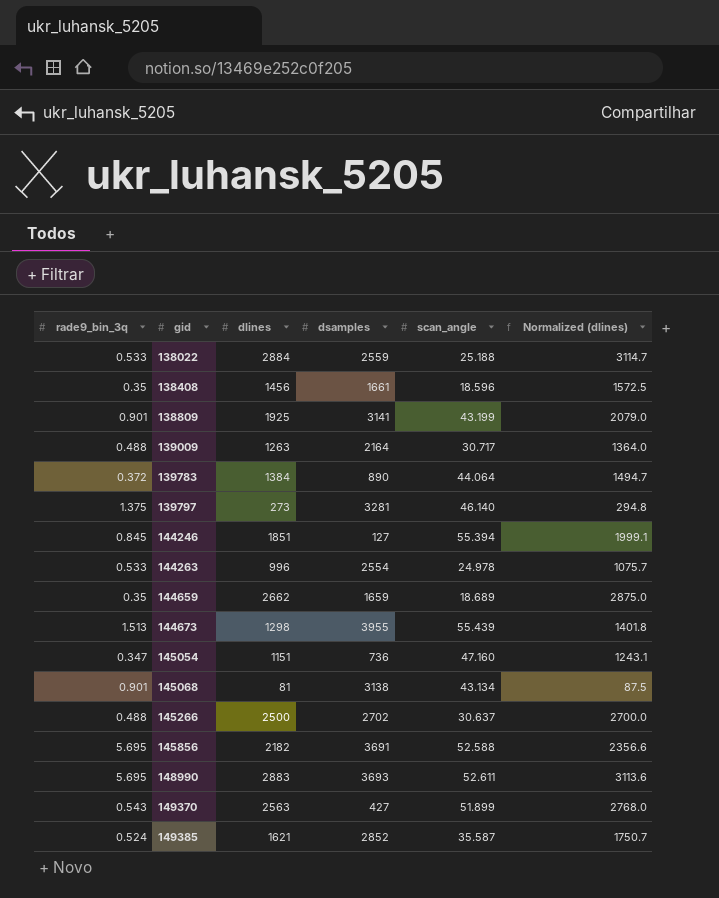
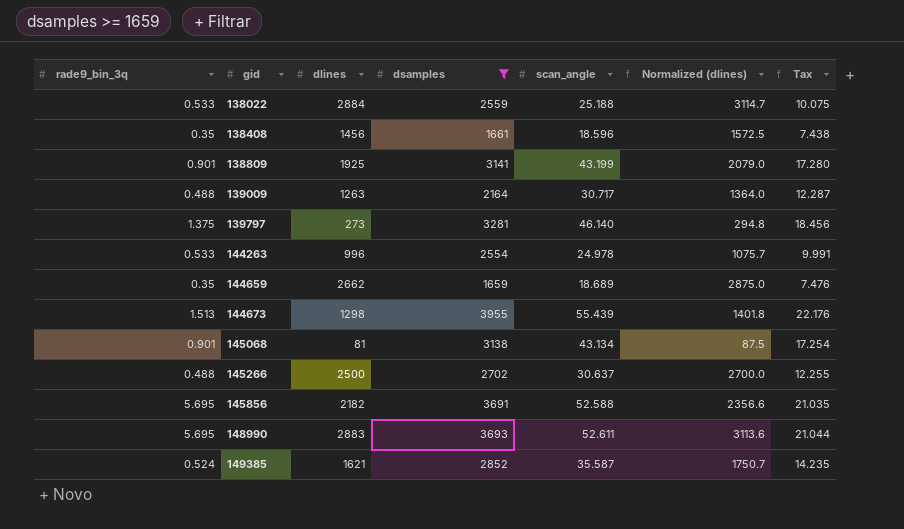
filter: none -> dsamples >= 1659
column Tax | formula: none -> [scan_angle] * 0.4

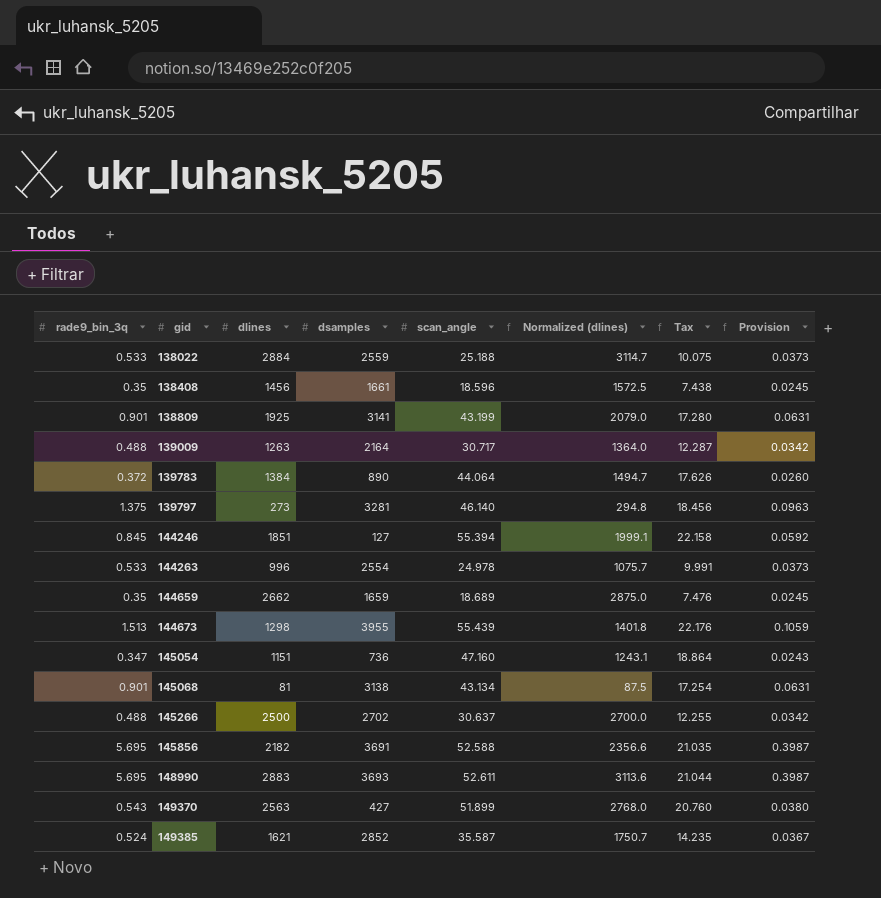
filter: dsamples >= 1659 -> none
column Provision | formula: none -> [rade9_bin_3q] * 0.07

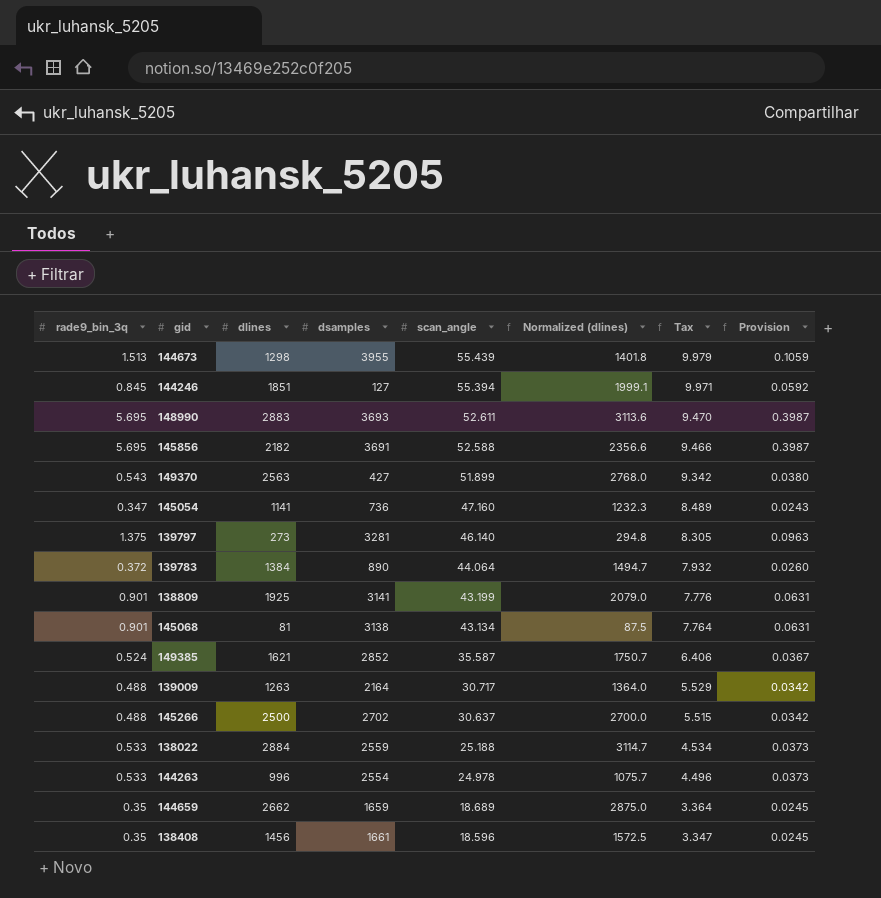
row order: gid ascending -> scan_angle descending
column Tax | formula: [scan_angle] * 0.4 -> [scan_angle] * 0.18
145054 | dlines: 1151 -> 1141
145054 | Normalized (dlines): 1243.1 -> 1232.3

